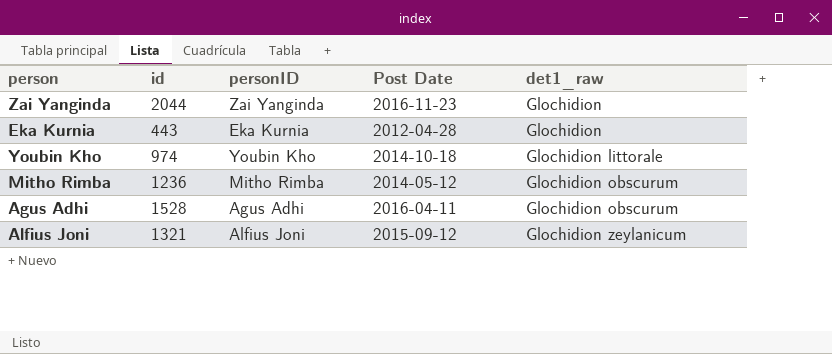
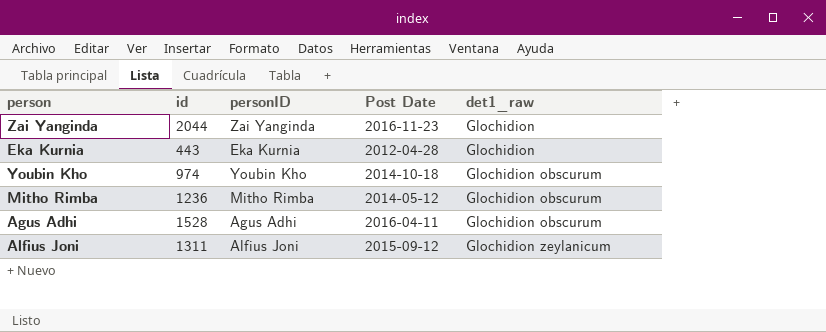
Youbin Kho | det1_raw: Glochidion littorale -> Glochidion obscurum
Alfius Joni | id: 1321 -> 1311

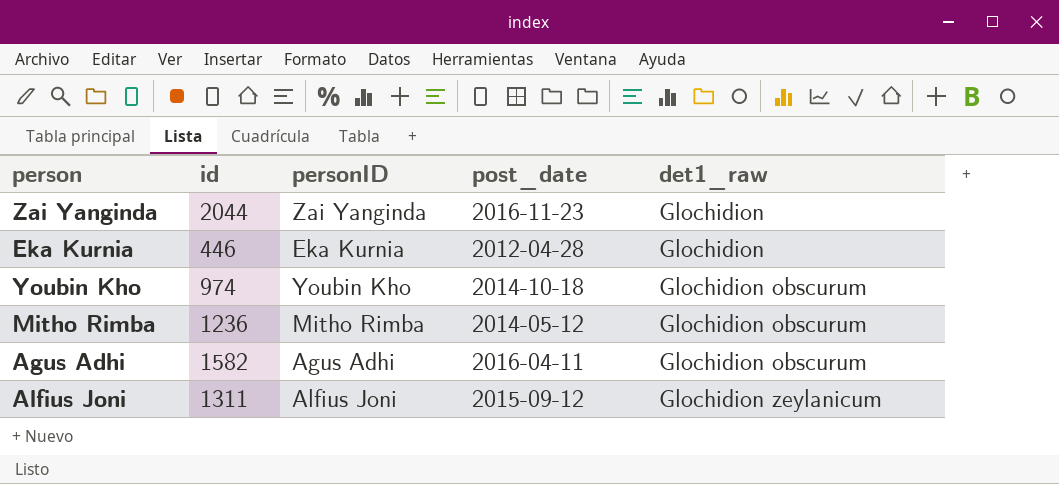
column name: Post Date -> post_date
Eka Kurnia | id: 443 -> 446
Agus Adhi | id: 1528 -> 1582

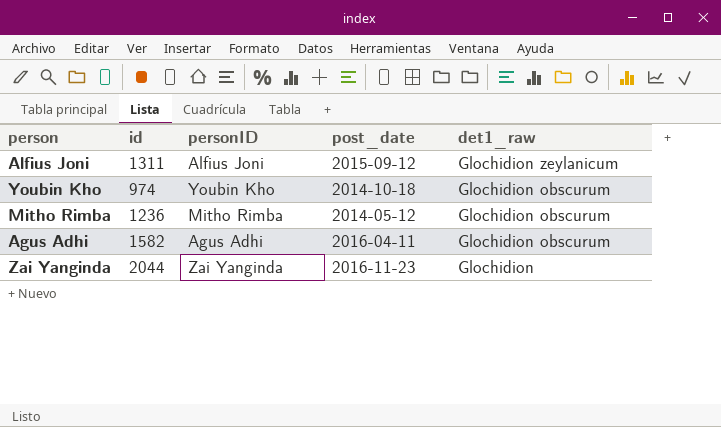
row order: det1_raw ascending -> det1_raw descending
row Eka Kurnia: 446 | Eka Kurnia | 2012-04-28 | Glochidion -> none

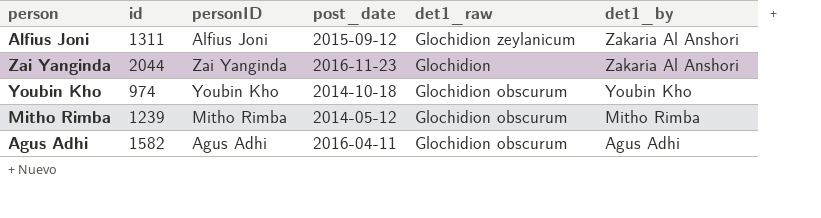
row order: det1_raw descending -> det1_by descending
column det1_by | position: none -> 6
Mitho Rimba | id: 1236 -> 1239

